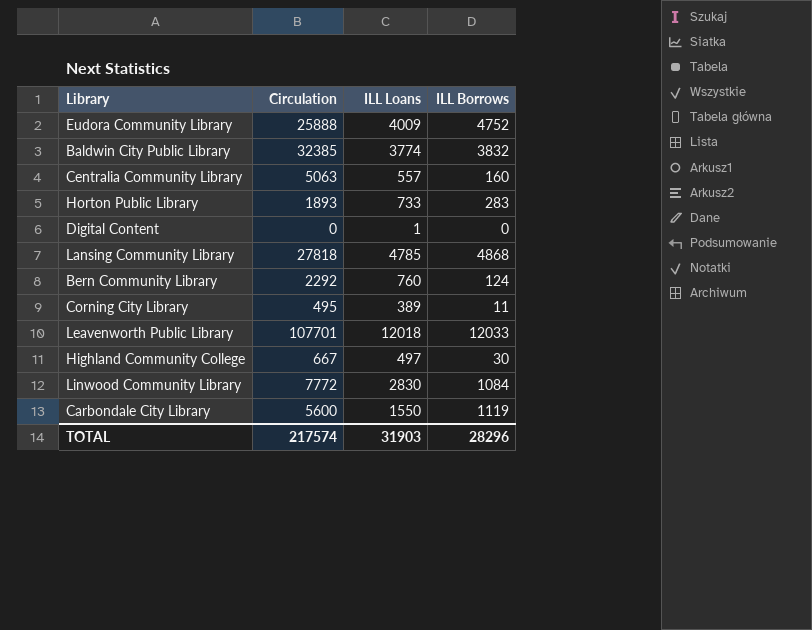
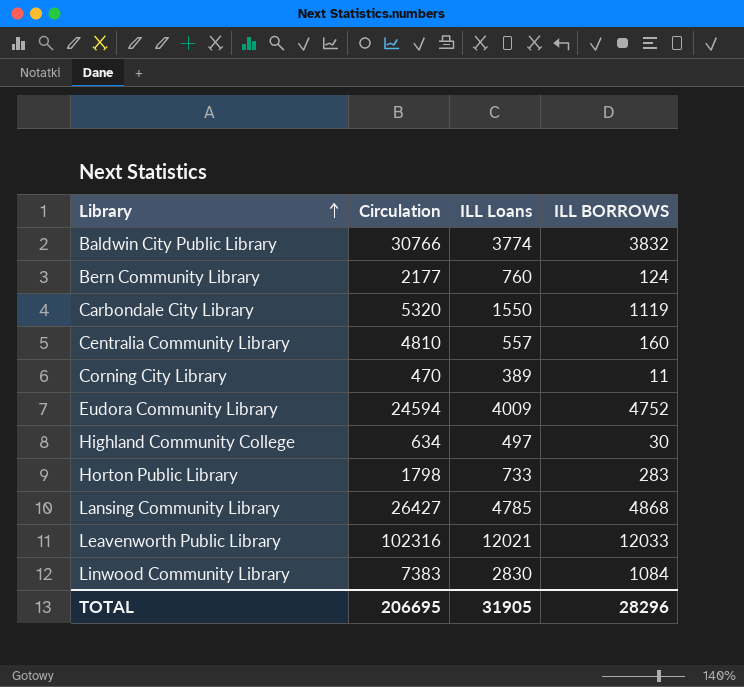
row order: none -> Library ascending
column name: ILL Borrows -> ILL BORROWS
row Digital Content: 0 | 1 | 0 -> none
Baldwin City Public Library | Circulation: 32385 -> 30766
Bern Community Library | Circulation: 2292 -> 2177
Carbondale City Library | Circulation: 5600 -> 5320
Centralia Community Library | Circulation: 5063 -> 4810
Corning City Library | Circulation: 495 -> 470
Eudora Community Library | Circulation: 25888 -> 24594
Highland Community College | Circulation: 667 -> 634
Horton Public Library | Circulation: 1893 -> 1798
Lansing Community Library | Circulation: 27818 -> 26427
Leavenworth Public Library | Circulation: 107701 -> 102316
Leavenworth Public Library | ILL Loans: 12018 -> 12021
Linwood Community Library | Circulation: 7772 -> 7383
TOTAL | Circulation: 217574 -> 206695
TOTAL | ILL Loans: 31903 -> 31905

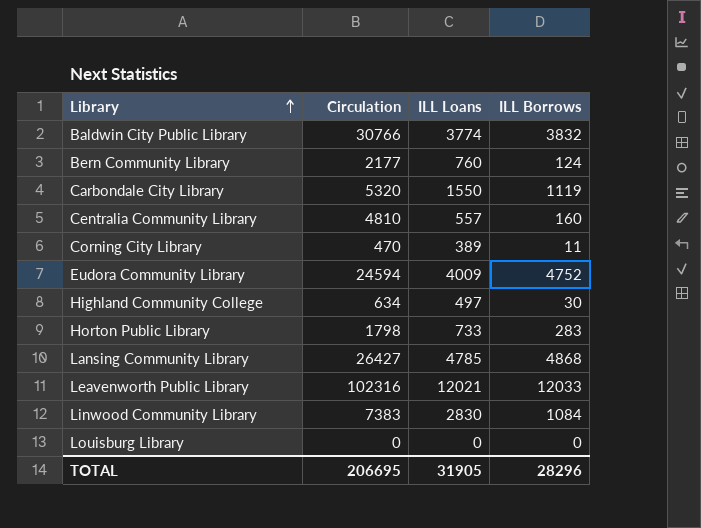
column name: ILL BORROWS -> ILL Borrows
row Louisburg Library: none -> 0 | 0 | 0

